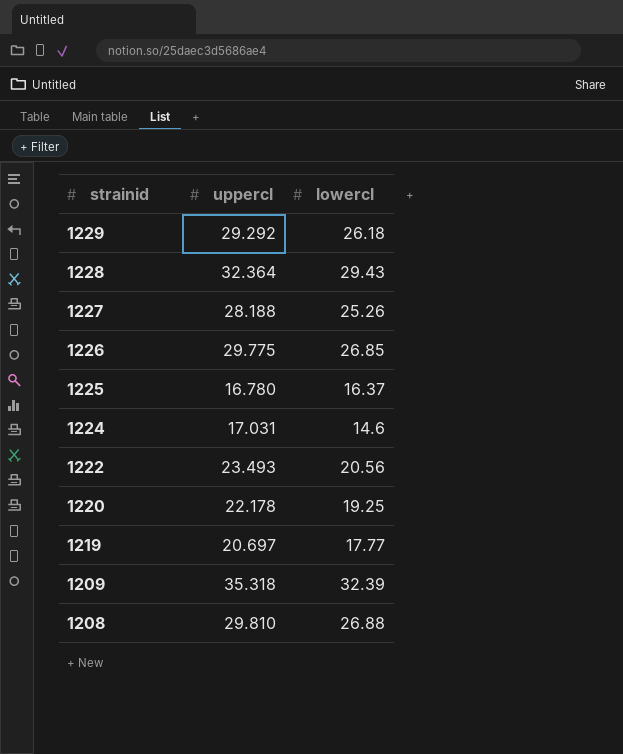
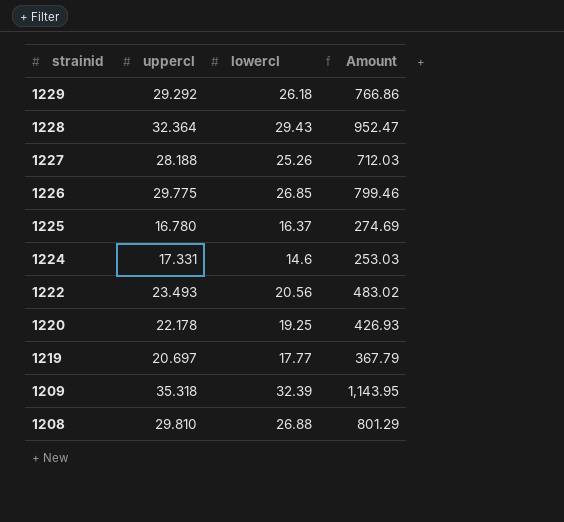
column Amount | formula: none -> [uppercl] * [lowercl]
1224 | uppercl: 17.031 -> 17.331

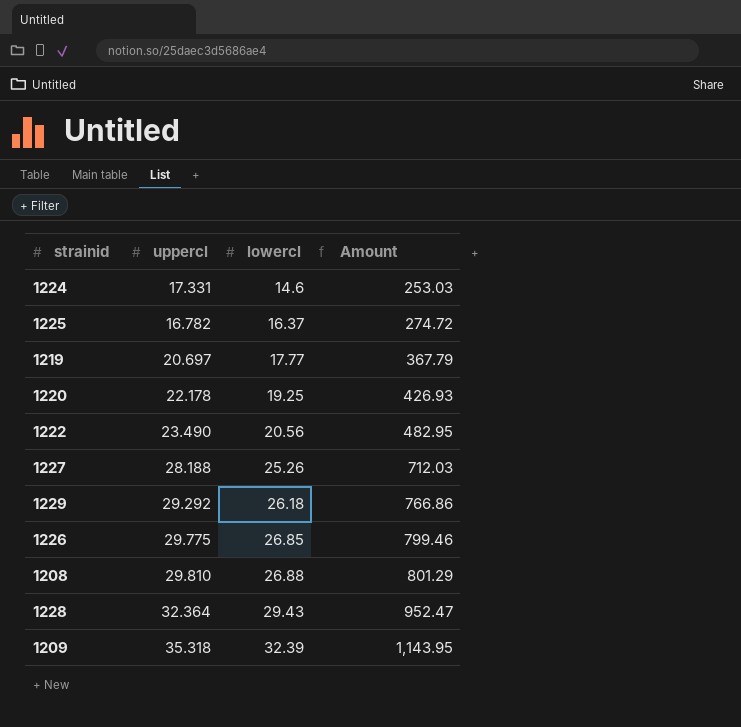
row order: strainid descending -> lowercl ascending
1225 | uppercl: 16.780 -> 16.782
1225 | Amount: 274.69 -> 274.72
1222 | uppercl: 23.493 -> 23.490
1222 | Amount: 483.02 -> 482.95

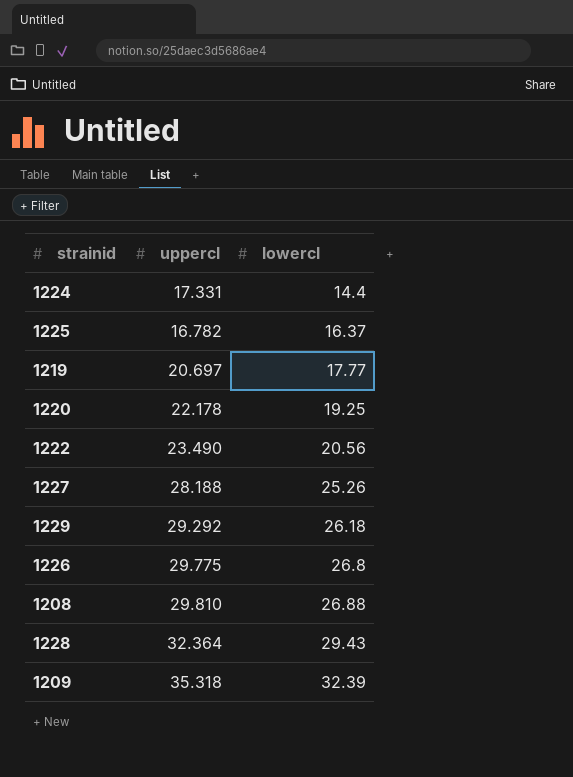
column Amount | formula: [uppercl] * [lowercl] -> none
1224 | lowercl: 14.6 -> 14.4
1226 | lowercl: 26.85 -> 26.8

